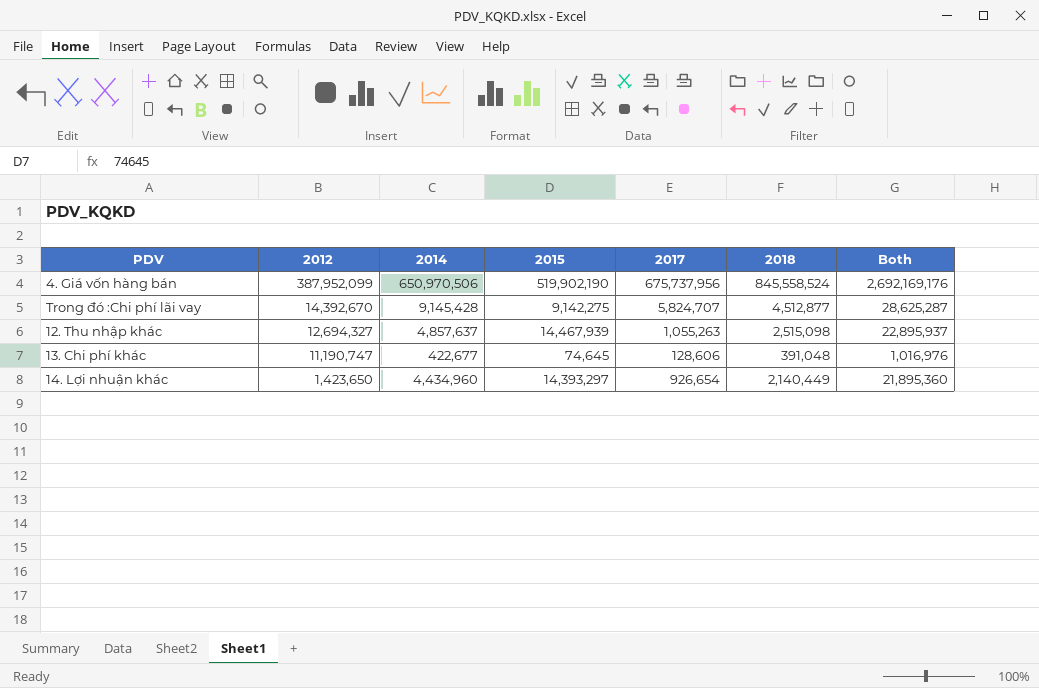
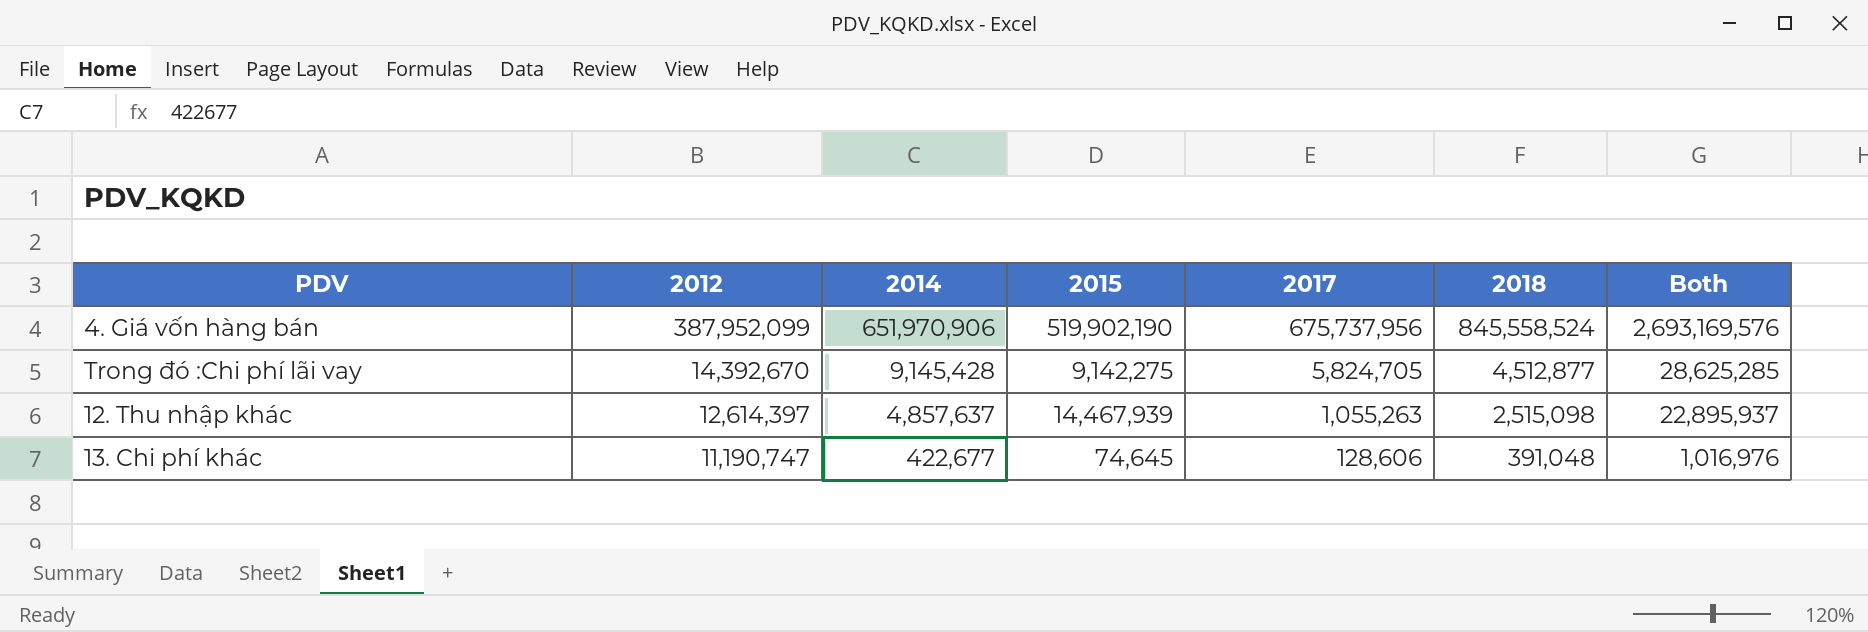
row 14. Lợi nhuận khác: 1,423,650 | 4,434,960 | 14,393,297 | 926,654 | 2,140,449 | 21,895,360 -> none
4. Giá vốn hàng bán | 2014: 650,970,506 -> 651,970,906
4. Giá vốn hàng bán | Both: 2,692,169,176 -> 2,693,169,576
Trong đó :Chi phí lãi vay | 2017: 5,824,707 -> 5,824,705
Trong đó :Chi phí lãi vay | Both: 28,625,287 -> 28,625,285
12. Thu nhập khác | 2012: 12,694,327 -> 12,614,397

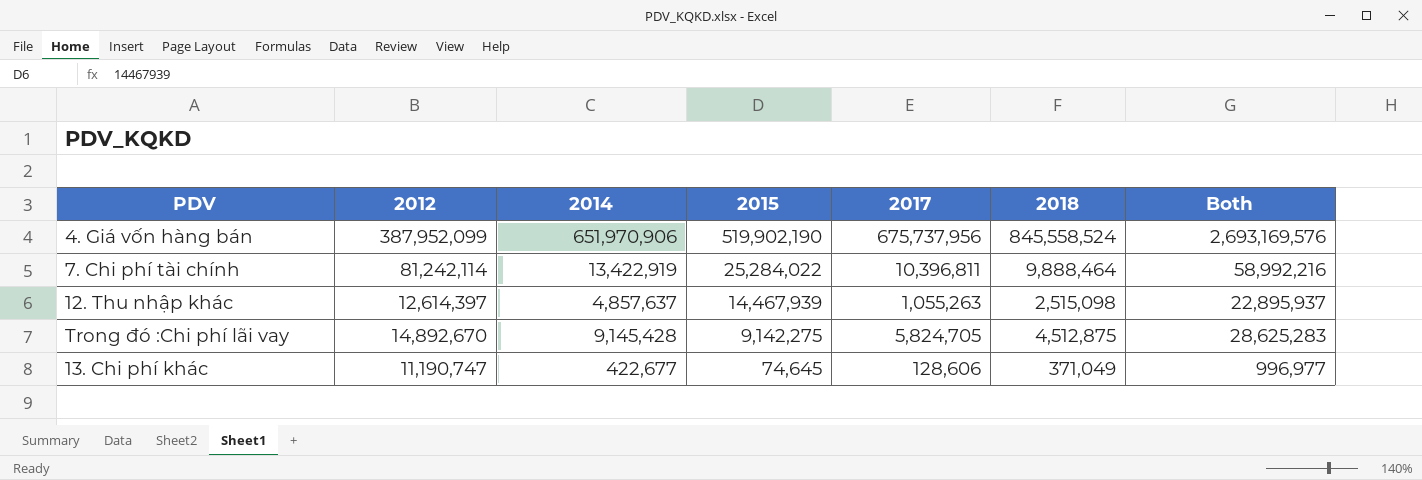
row order: 2012 descending -> 2015 descending
row 7. Chi phí tài chính: none -> 81,242,114 | 13,422,919 | 25,284,022 | 10,396,811 | 9,888,464 | 58,992,216
Trong đó :Chi phí lãi vay | 2012: 14,392,670 -> 14,892,670
Trong đó :Chi phí lãi vay | 2018: 4,512,877 -> 4,512,875
Trong đó :Chi phí lãi vay | Both: 28,625,285 -> 28,625,283
13. Chi phí khác | 2018: 391,048 -> 371,049
13. Chi phí khác | Both: 1,016,976 -> 996,977

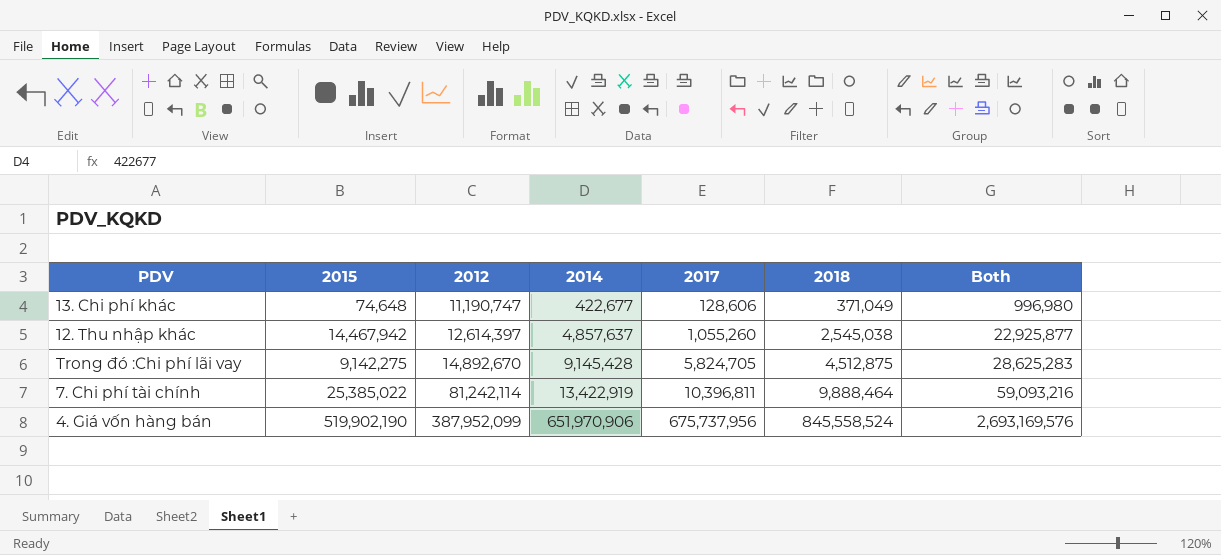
row order: 2015 descending -> 2012 ascending
column 2015 | position: 4 -> 2
13. Chi phí khác | 2015: 74,645 -> 74,648
13. Chi phí khác | Both: 996,977 -> 996,980
12. Thu nhập khác | 2015: 14,467,939 -> 14,467,942
12. Thu nhập khác | 2017: 1,055,263 -> 1,055,260
12. Thu nhập khác | 2018: 2,515,098 -> 2,545,038
12. Thu nhập khác | Both: 22,895,937 -> 22,925,877
7. Chi phí tài chính | 2015: 25,284,022 -> 25,385,022
7. Chi phí tài chính | Both: 58,992,216 -> 59,093,216

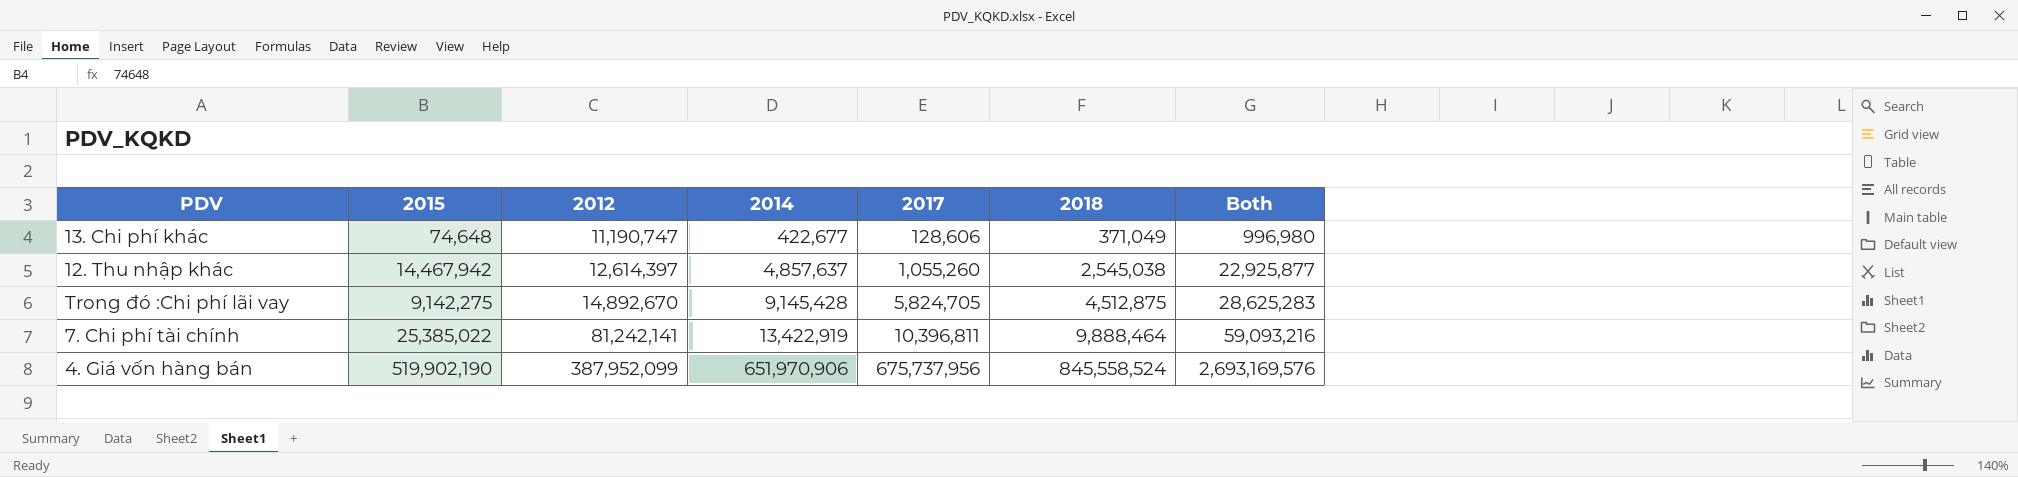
7. Chi phí tài chính | 2012: 81,242,114 -> 81,242,141

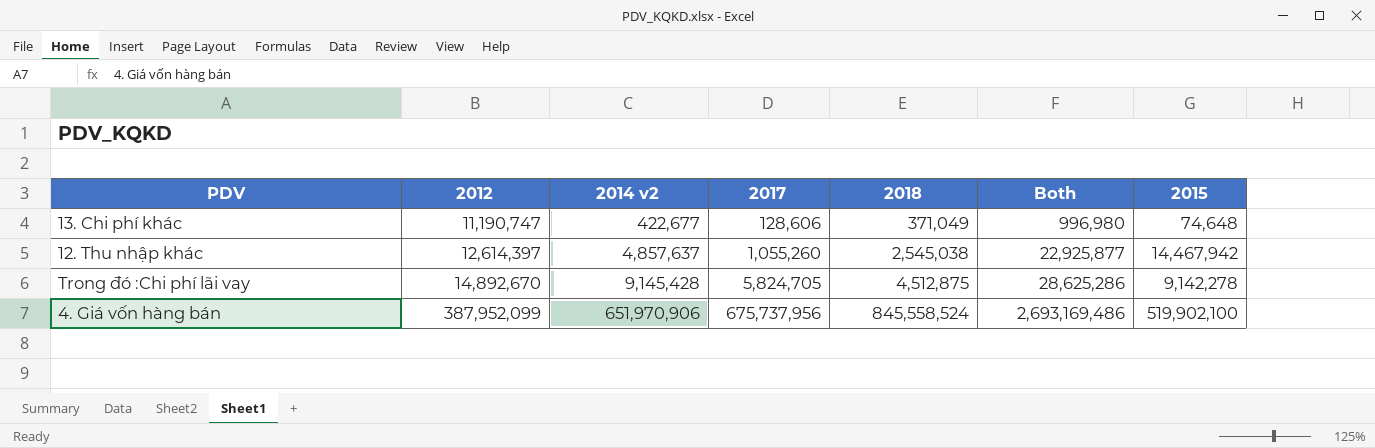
column name: 2014 -> 2014 v2
column 2015 | position: 2 -> 7
row 7. Chi phí tài chính: 25,385,022 | 81,242,141 | 13,422,919 | 10,396,811 | 9,888,464 | 59,093,216 -> none
Trong đó :Chi phí lãi vay | Both: 28,625,283 -> 28,625,286
Trong đó :Chi phí lãi vay | 2015: 9,142,275 -> 9,142,278
4. Giá vốn hàng bán | Both: 2,693,169,576 -> 2,693,169,486
4. Giá vốn hàng bán | 2015: 519,902,190 -> 519,902,100

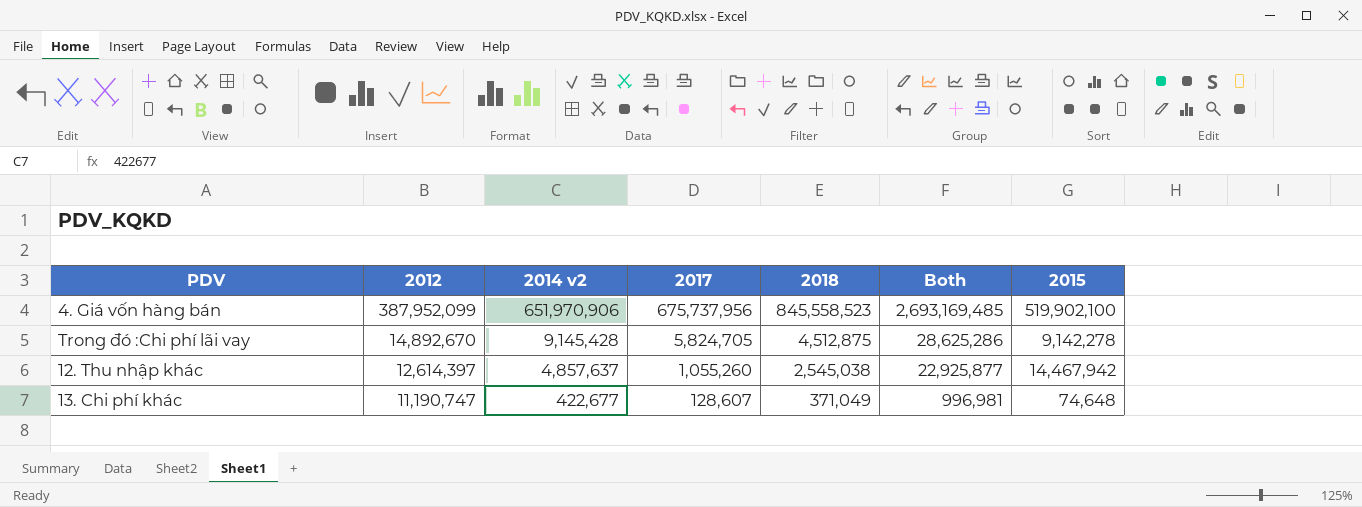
row order: 2012 ascending -> 2012 descending
4. Giá vốn hàng bán | 2018: 845,558,524 -> 845,558,523
4. Giá vốn hàng bán | Both: 2,693,169,486 -> 2,693,169,485
13. Chi phí khác | 2017: 128,606 -> 128,607
13. Chi phí khác | Both: 996,980 -> 996,981

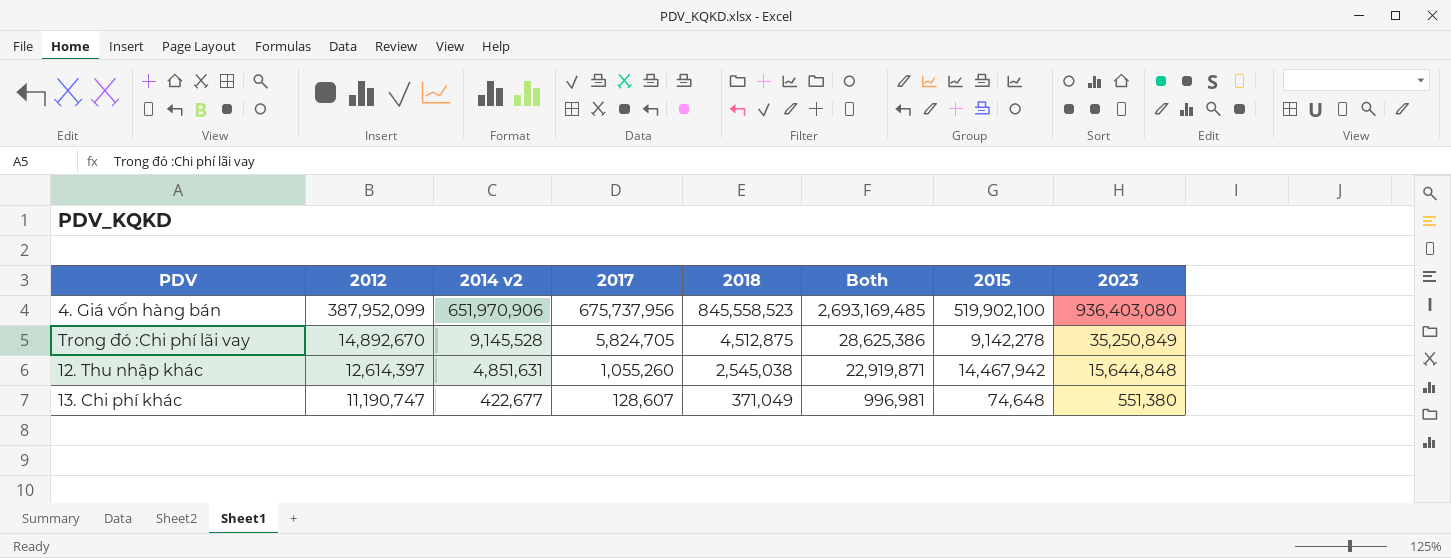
column 2023 | position: none -> 8
Trong đó :Chi phí lãi vay | 2014 v2: 9,145,428 -> 9,145,528
Trong đó :Chi phí lãi vay | Both: 28,625,286 -> 28,625,386
12. Thu nhập khác | 2014 v2: 4,857,637 -> 4,851,631
12. Thu nhập khác | Both: 22,925,877 -> 22,919,871

